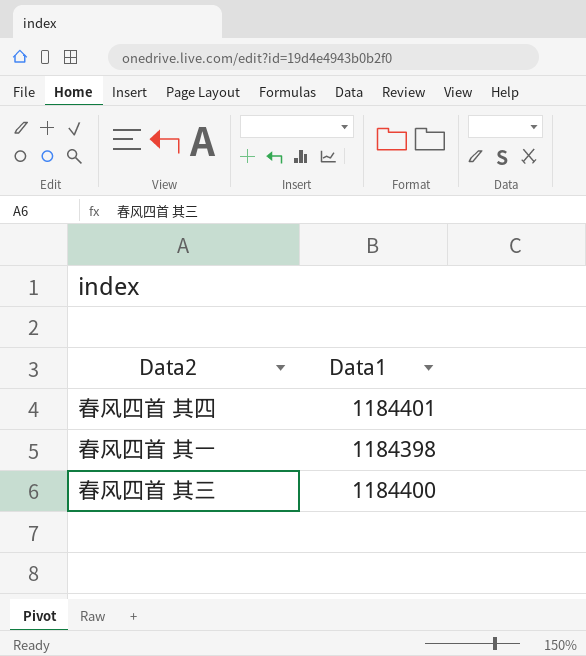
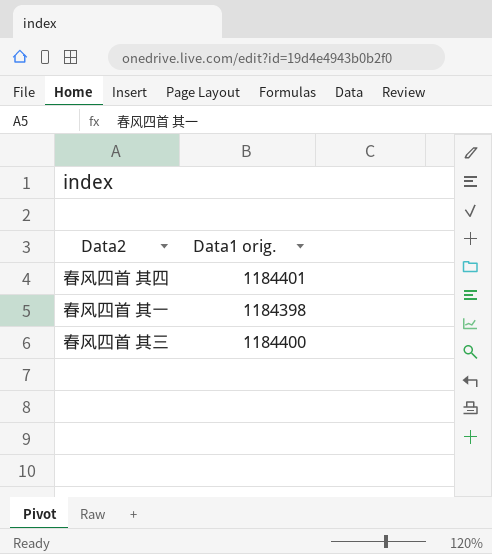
column name: Data1 -> Data1 orig.

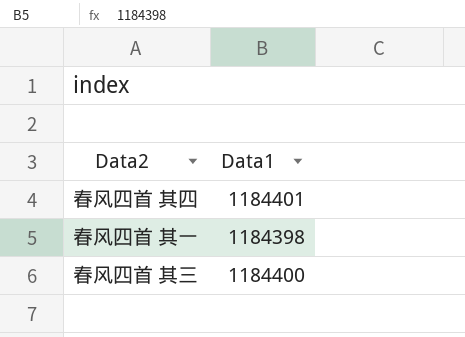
column name: Data1 orig. -> Data1

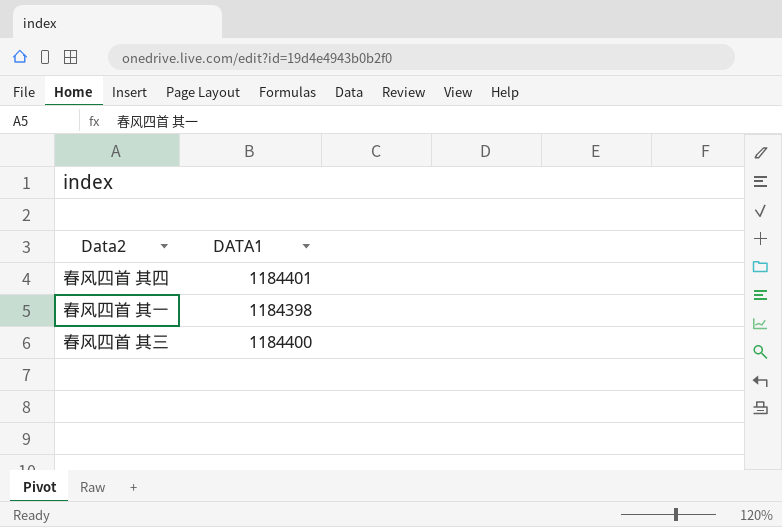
column name: Data1 -> DATA1

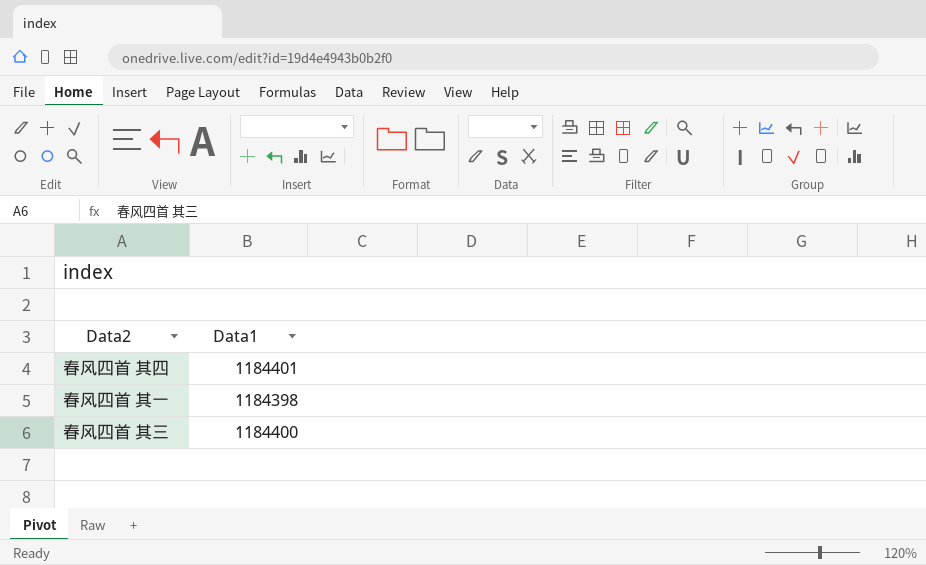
column name: DATA1 -> Data1

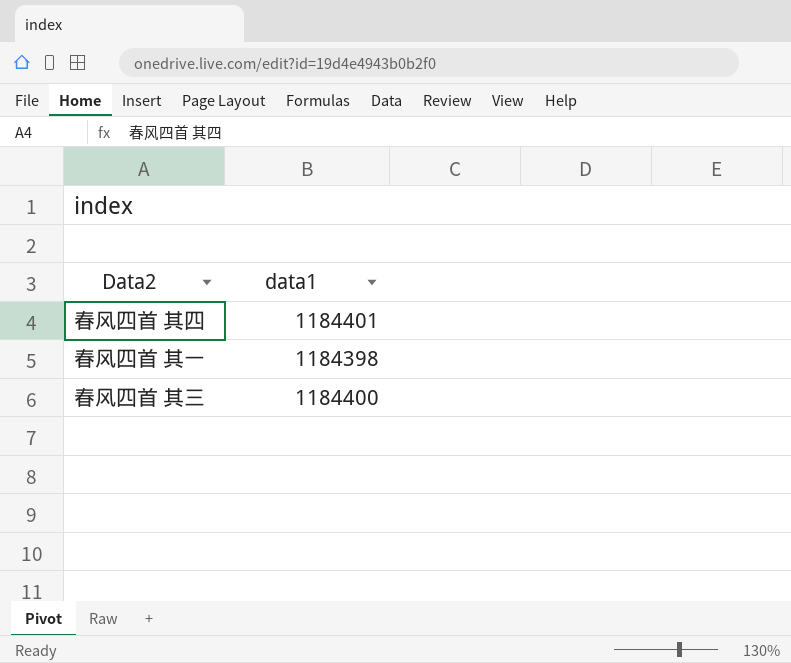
column name: Data1 -> data1

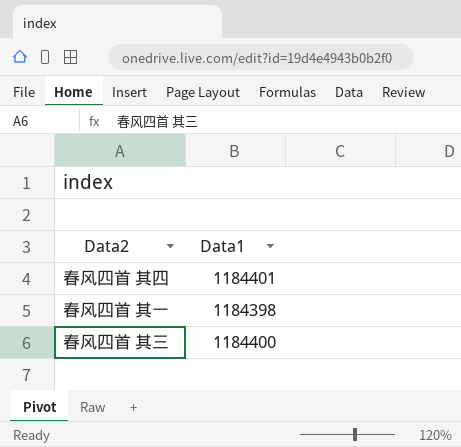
column name: data1 -> Data1

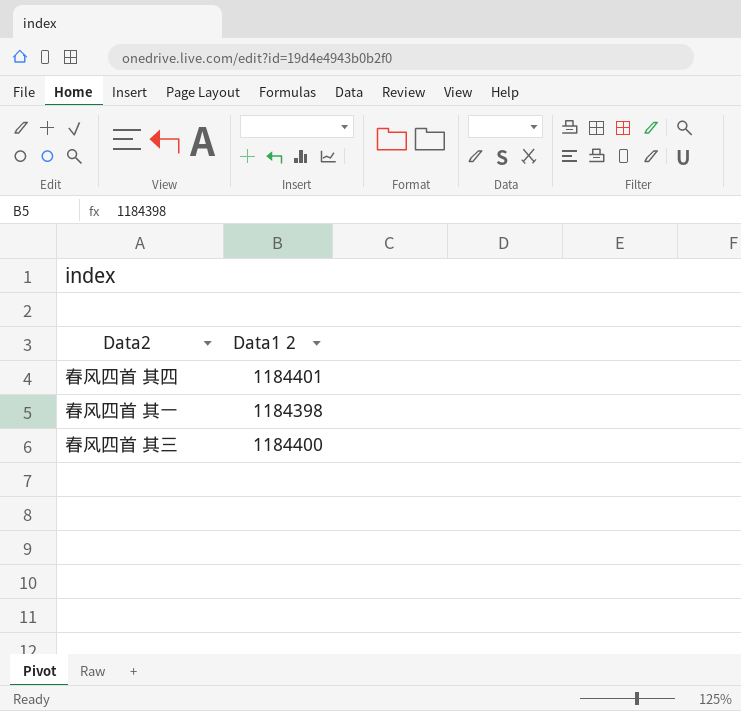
column name: Data1 -> Data1 2

